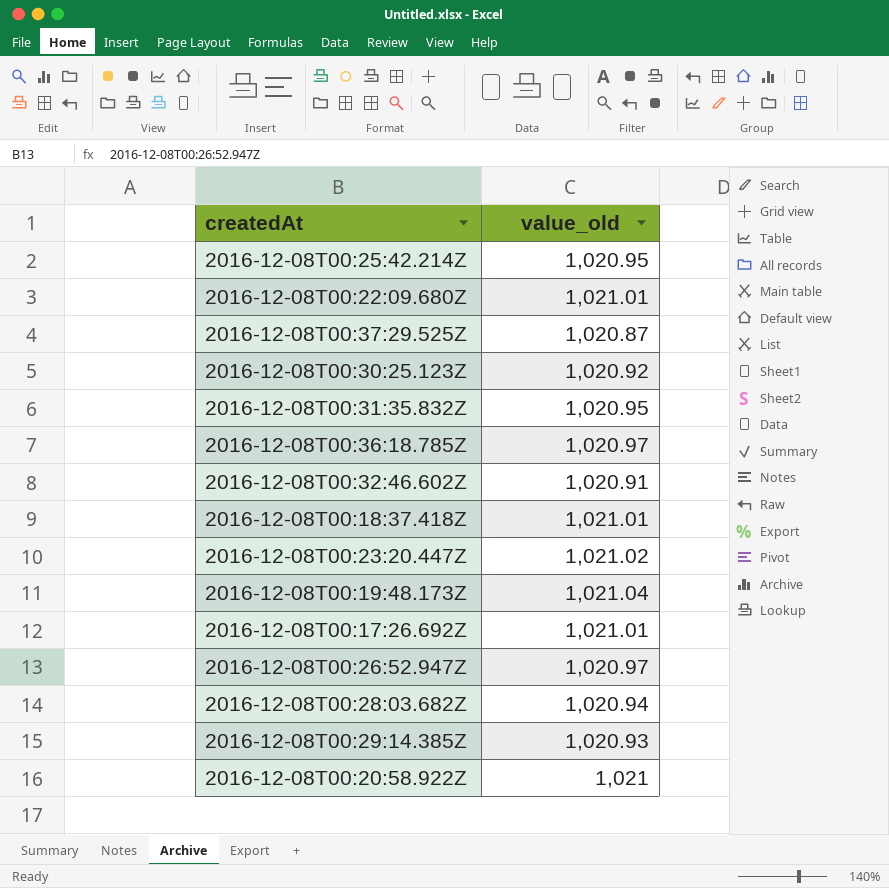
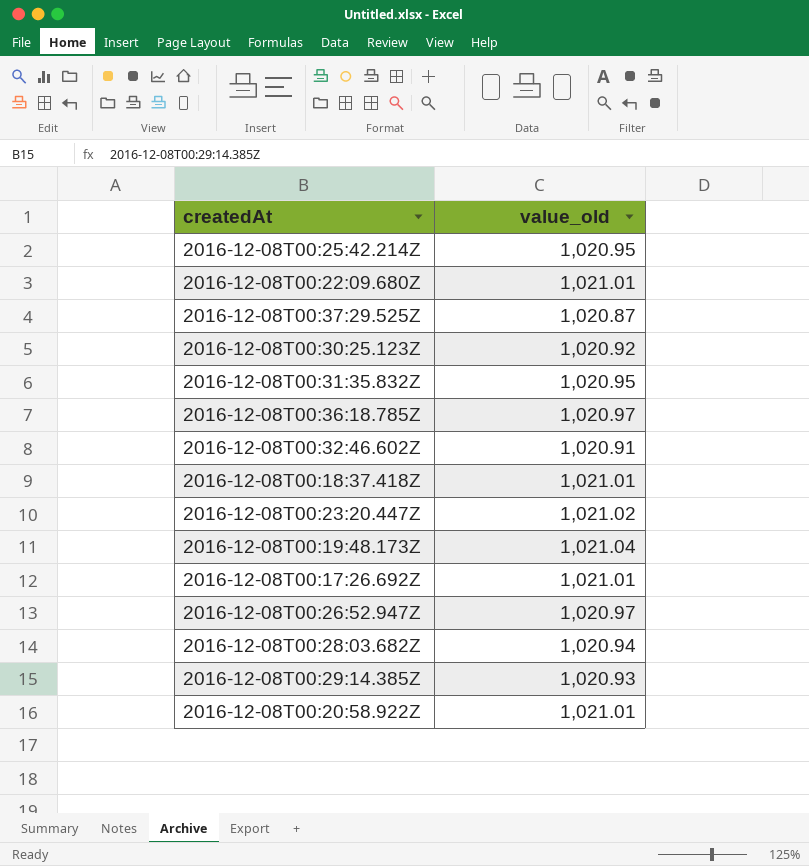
2016-12-08T00:20:58.922Z | value_old: 1,021 -> 1,021.01

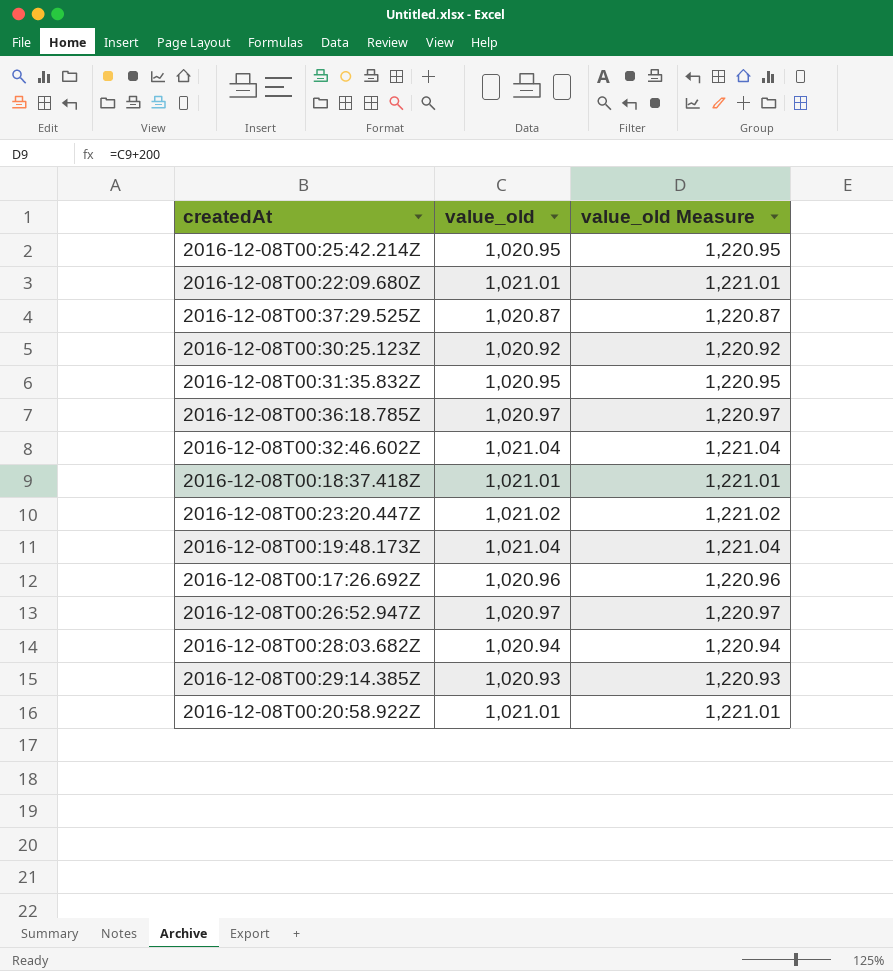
column value_old Measure | formula: none -> [value_old] + 200
2016-12-08T00:32:46.602Z | value_old: 1,020.91 -> 1,021.04
2016-12-08T00:17:26.692Z | value_old: 1,021.01 -> 1,020.96

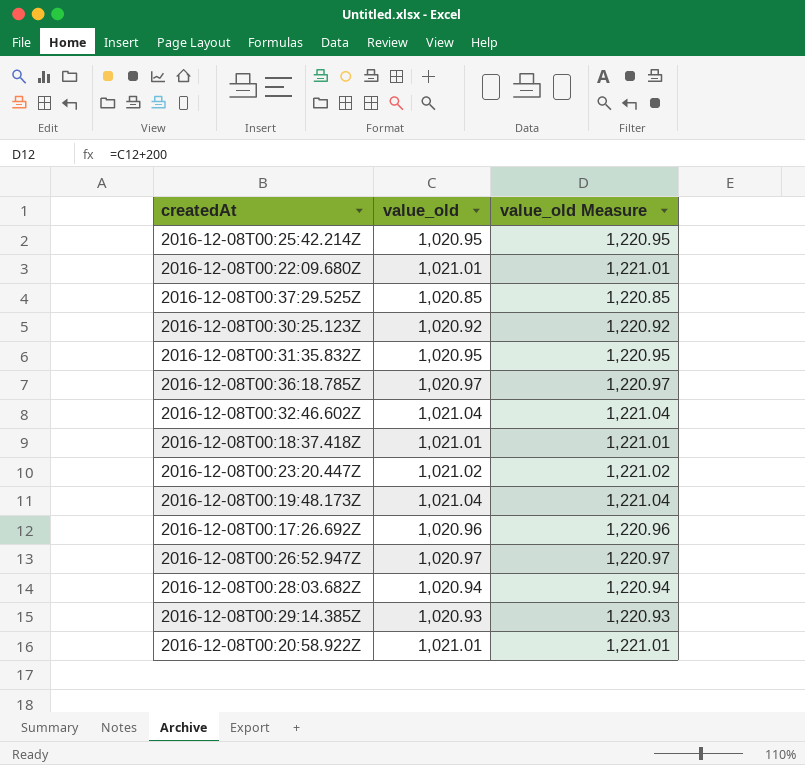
2016-12-08T00:37:29.525Z | value_old: 1,020.87 -> 1,020.85
2016-12-08T00:37:29.525Z | value_old Measure: 1,220.87 -> 1,220.85

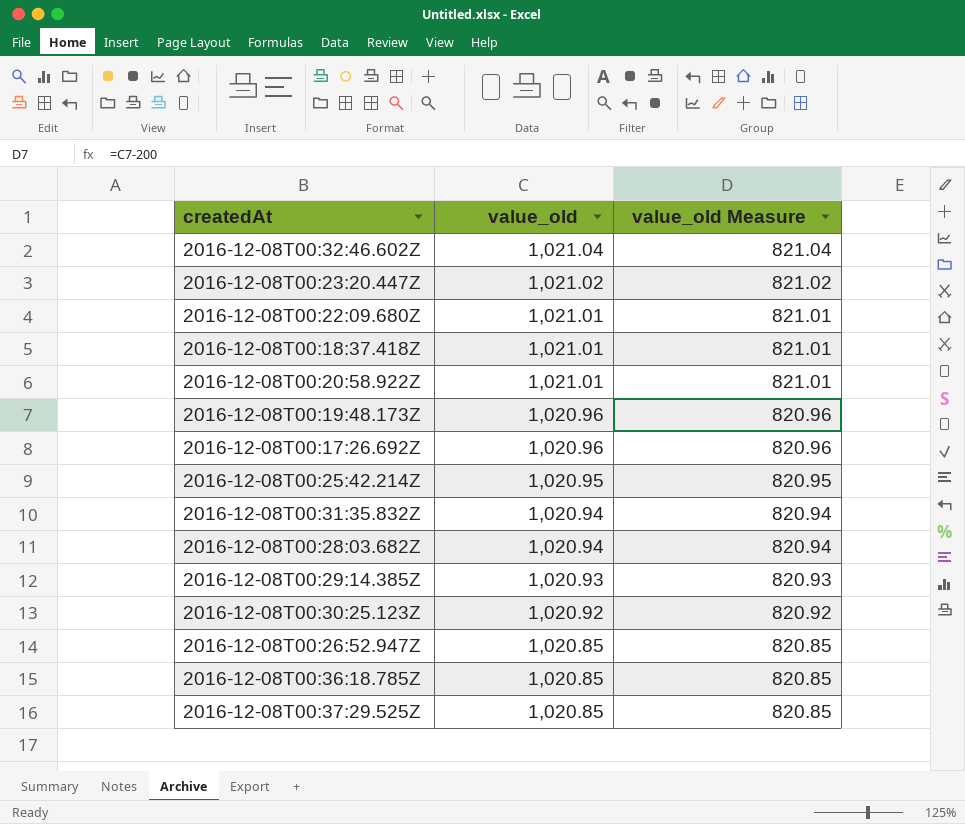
row order: none -> value_old descending
column value_old Measure | formula: [value_old] + 200 -> [value_old] - 200
2016-12-08T00:19:48.173Z | value_old: 1,021.04 -> 1,020.96
2016-12-08T00:31:35.832Z | value_old: 1,020.95 -> 1,020.94
2016-12-08T00:26:52.947Z | value_old: 1,020.97 -> 1,020.85
2016-12-08T00:36:18.785Z | value_old: 1,020.97 -> 1,020.85

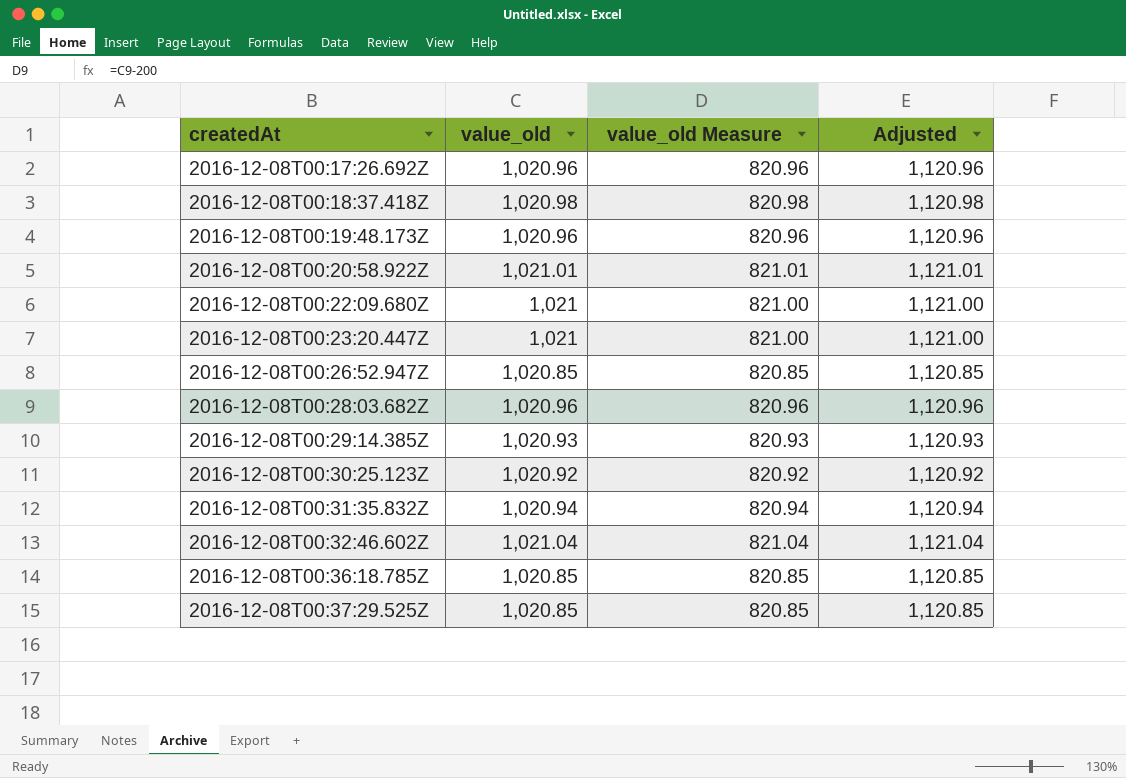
row order: value_old descending -> createdAt ascending
column Adjusted | formula: none -> [value_old] + 100
row 2016-12-08T00:25:42.214Z: 1,020.95 | 820.95 -> none
2016-12-08T00:18:37.418Z | value_old: 1,021.01 -> 1,020.98
2016-12-08T00:18:37.418Z | value_old Measure: 821.01 -> 820.98
2016-12-08T00:22:09.680Z | value_old: 1,021.01 -> 1,021
2016-12-08T00:22:09.680Z | value_old Measure: 821.01 -> 821.00
2016-12-08T00:23:20.447Z | value_old: 1,021.02 -> 1,021
2016-12-08T00:23:20.447Z | value_old Measure: 821.02 -> 821.00
2016-12-08T00:28:03.682Z | value_old: 1,020.94 -> 1,020.96
2016-12-08T00:28:03.682Z | value_old Measure: 820.94 -> 820.96

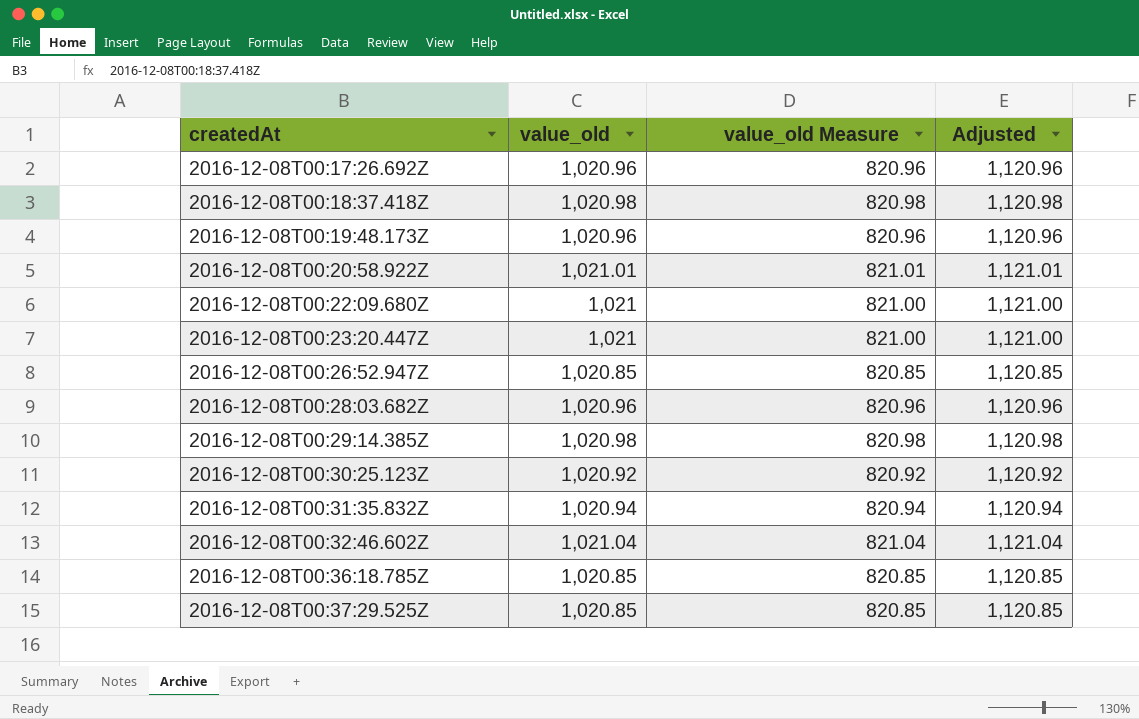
2016-12-08T00:29:14.385Z | value_old: 1,020.93 -> 1,020.98
2016-12-08T00:29:14.385Z | value_old Measure: 820.93 -> 820.98
2016-12-08T00:29:14.385Z | Adjusted: 1,120.93 -> 1,120.98

